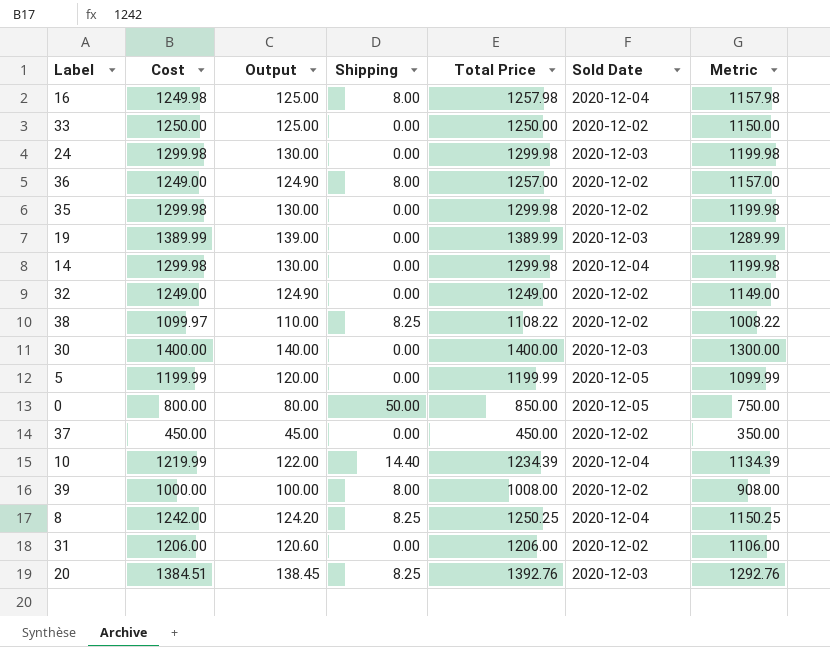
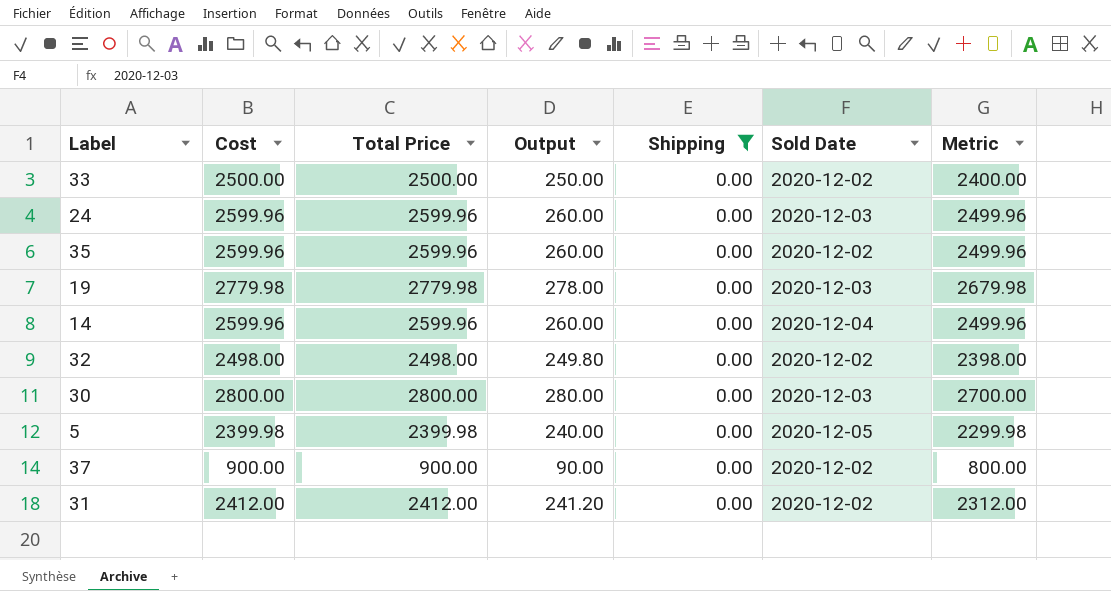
filter: none -> Shipping = 0.00
column Total Price | position: 5 -> 3
33 | Cost: 1250.00 -> 2500.00
33 | Total Price: 1250.00 -> 2500.00
33 | Output: 125.00 -> 250.00
33 | Metric: 1150.00 -> 2400.00
24 | Cost: 1299.98 -> 2599.96
24 | Total Price: 1299.98 -> 2599.96
24 | Output: 130.00 -> 260.00
24 | Metric: 1199.98 -> 2499.96
35 | Cost: 1299.98 -> 2599.96
35 | Total Price: 1299.98 -> 2599.96
35 | Output: 130.00 -> 260.00
35 | Metric: 1199.98 -> 2499.96
19 | Cost: 1389.99 -> 2779.98
19 | Total Price: 1389.99 -> 2779.98
19 | Output: 139.00 -> 278.00
19 | Metric: 1289.99 -> 2679.98
14 | Cost: 1299.98 -> 2599.96
14 | Total Price: 1299.98 -> 2599.96
14 | Output: 130.00 -> 260.00
14 | Metric: 1199.98 -> 2499.96
32 | Cost: 1249.00 -> 2498.00
32 | Total Price: 1249.00 -> 2498.00
32 | Output: 124.90 -> 249.80
32 | Metric: 1149.00 -> 2398.00
30 | Cost: 1400.00 -> 2800.00
30 | Total Price: 1400.00 -> 2800.00
30 | Output: 140.00 -> 280.00
30 | Metric: 1300.00 -> 2700.00
5 | Cost: 1199.99 -> 2399.98
5 | Total Price: 1199.99 -> 2399.98
5 | Output: 120.00 -> 240.00
5 | Metric: 1099.99 -> 2299.98
37 | Cost: 450.00 -> 900.00
37 | Total Price: 450.00 -> 900.00
37 | Output: 45.00 -> 90.00
37 | Metric: 350.00 -> 800.00
31 | Cost: 1206.00 -> 2412.00
31 | Total Price: 1206.00 -> 2412.00
31 | Output: 120.60 -> 241.20
31 | Metric: 1106.00 -> 2312.00

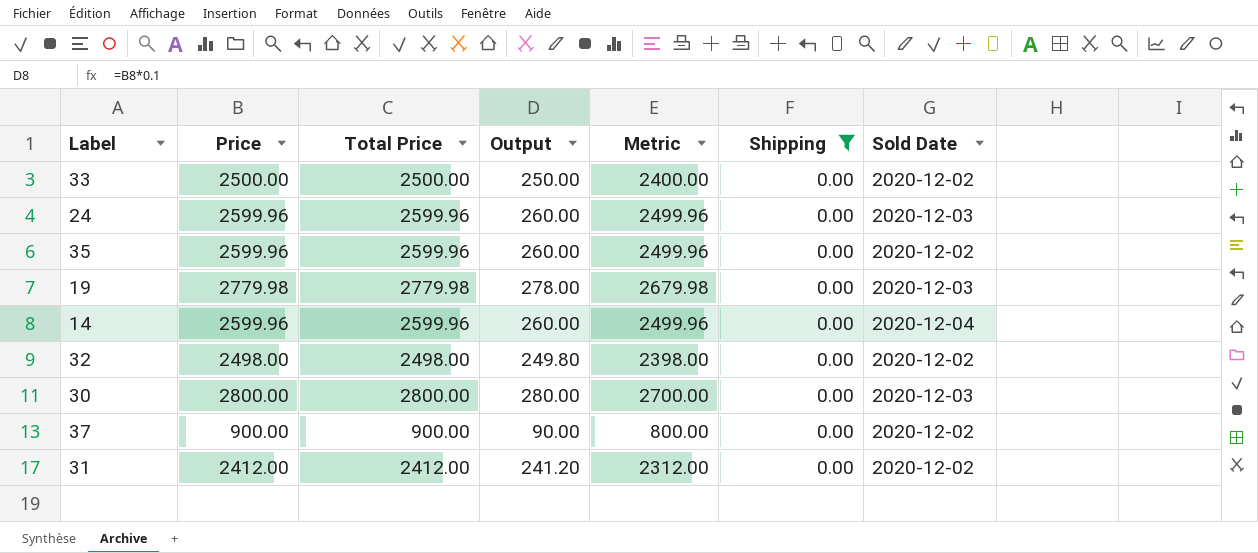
column name: Cost -> Price
column Metric | position: 7 -> 5
row 5: 2399.98 | 2399.98 | 240.00 | 0.00 | 2020-12-05 | 2299.98 -> none

